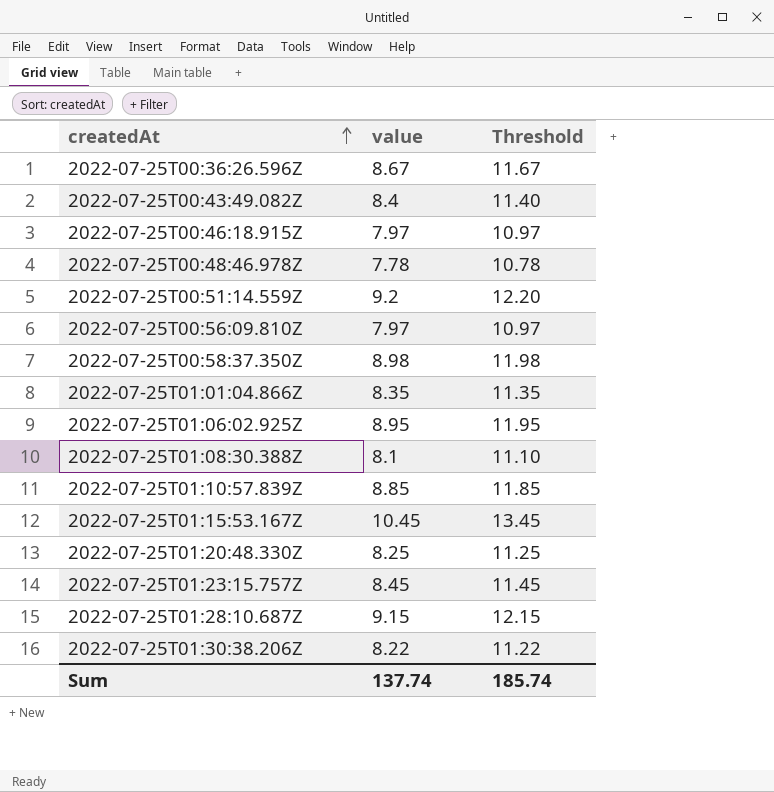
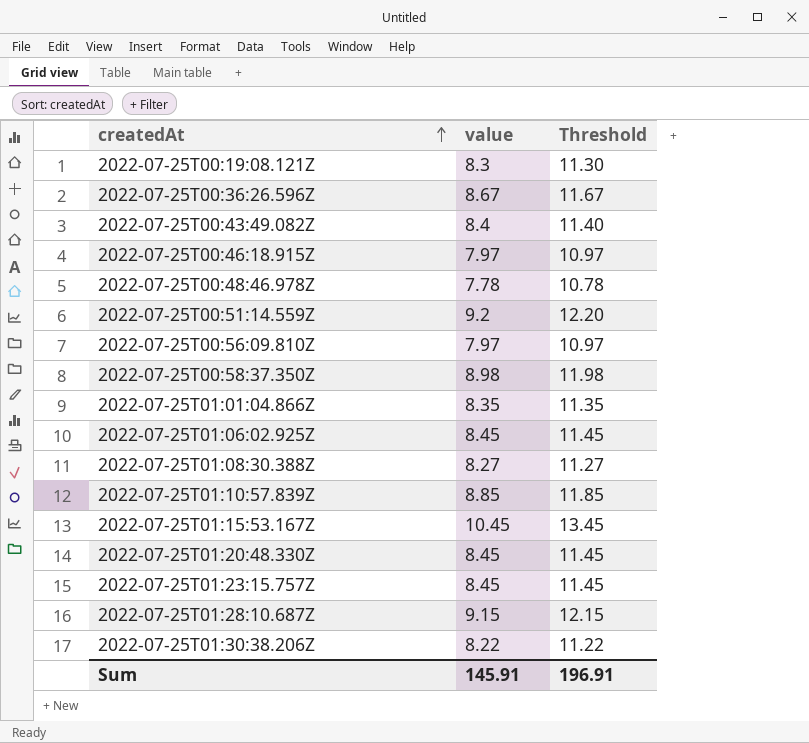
row 2022-07-25T00:19:08.121Z: none -> 8.3 | 11.30
2022-07-25T01:06:02.925Z | value: 8.95 -> 8.45
2022-07-25T01:06:02.925Z | Threshold: 11.95 -> 11.45
2022-07-25T01:08:30.388Z | value: 8.1 -> 8.27
2022-07-25T01:08:30.388Z | Threshold: 11.10 -> 11.27
2022-07-25T01:20:48.330Z | value: 8.25 -> 8.45
2022-07-25T01:20:48.330Z | Threshold: 11.25 -> 11.45
Sum | value: 137.74 -> 145.91
Sum | Threshold: 185.74 -> 196.91

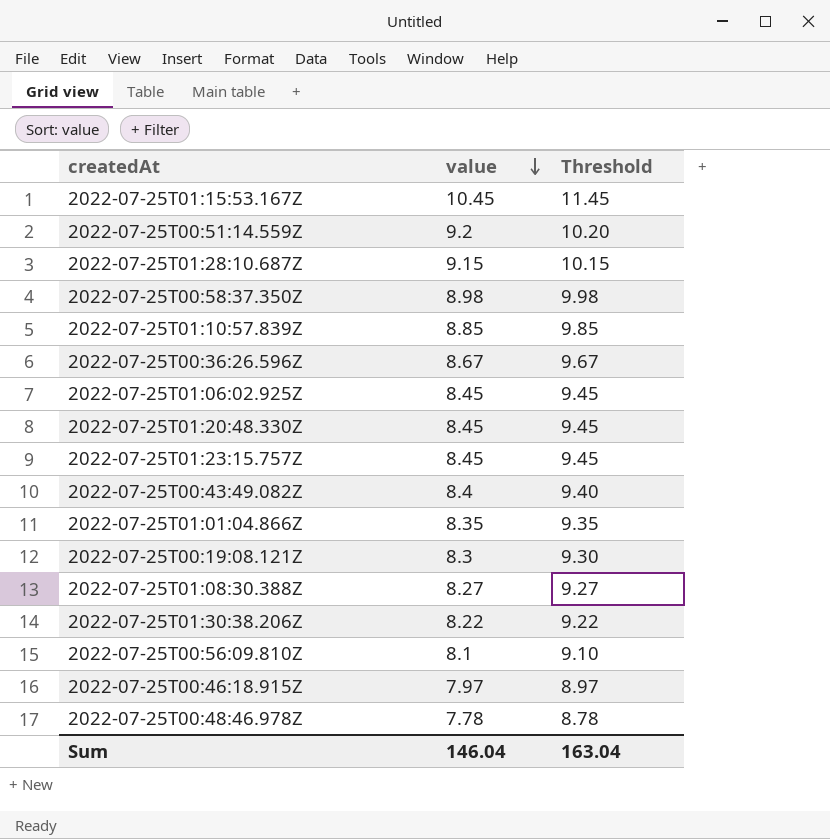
row order: createdAt ascending -> value descending
column Threshold | formula: [value] + 3 -> [value] + 1
2022-07-25T00:56:09.810Z | value: 7.97 -> 8.1
Sum | value: 145.91 -> 146.04
Sum | Threshold: 196.91 -> 163.04

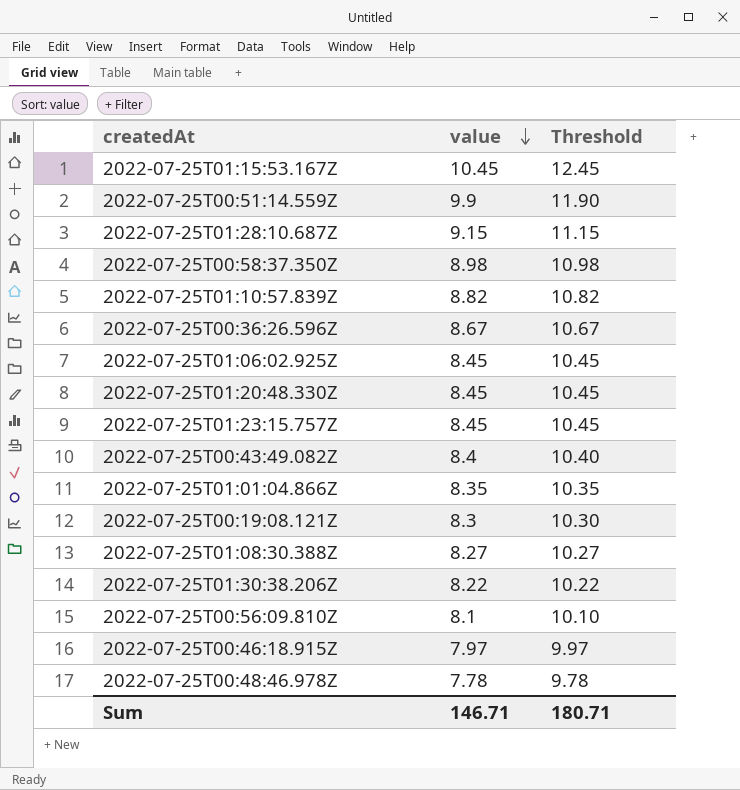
column Threshold | formula: [value] + 1 -> [value] + 2
2022-07-25T00:51:14.559Z | value: 9.2 -> 9.9
2022-07-25T01:10:57.839Z | value: 8.85 -> 8.82
Sum | value: 146.04 -> 146.71
Sum | Threshold: 163.04 -> 180.71

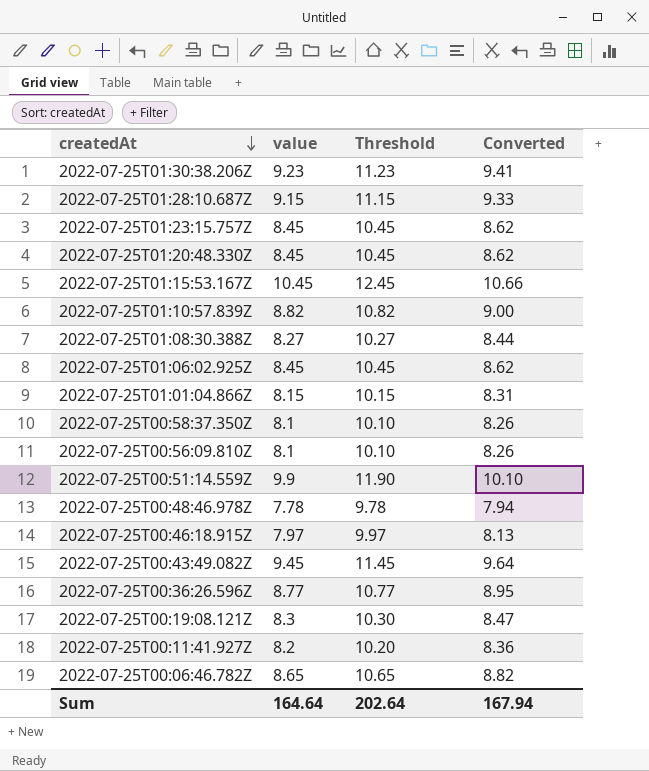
row order: value descending -> createdAt descending
column Converted | formula: none -> [value] * 1.02
2022-07-25T01:30:38.206Z | value: 8.22 -> 9.23
2022-07-25T01:30:38.206Z | Threshold: 10.22 -> 11.23
2022-07-25T01:01:04.866Z | value: 8.35 -> 8.15
2022-07-25T01:01:04.866Z | Threshold: 10.35 -> 10.15
2022-07-25T00:58:37.350Z | value: 8.98 -> 8.1
2022-07-25T00:58:37.350Z | Threshold: 10.98 -> 10.10
2022-07-25T00:43:49.082Z | value: 8.4 -> 9.45
2022-07-25T00:43:49.082Z | Threshold: 10.40 -> 11.45
2022-07-25T00:36:26.596Z | value: 8.67 -> 8.77
2022-07-25T00:36:26.596Z | Threshold: 10.67 -> 10.77
row 2022-07-25T00:11:41.927Z: none -> 8.2 | 10.20 | 8.36
row 2022-07-25T00:06:46.782Z: none -> 8.65 | 10.65 | 8.82
Sum | value: 146.71 -> 164.64
Sum | Threshold: 180.71 -> 202.64

